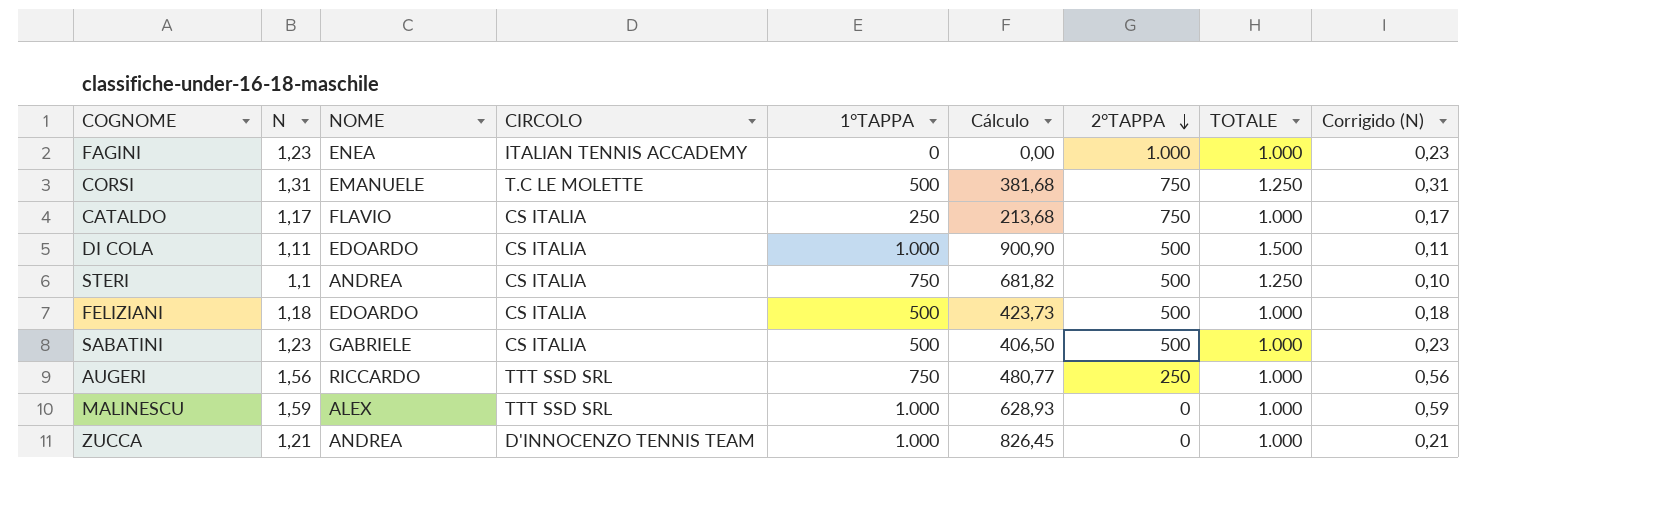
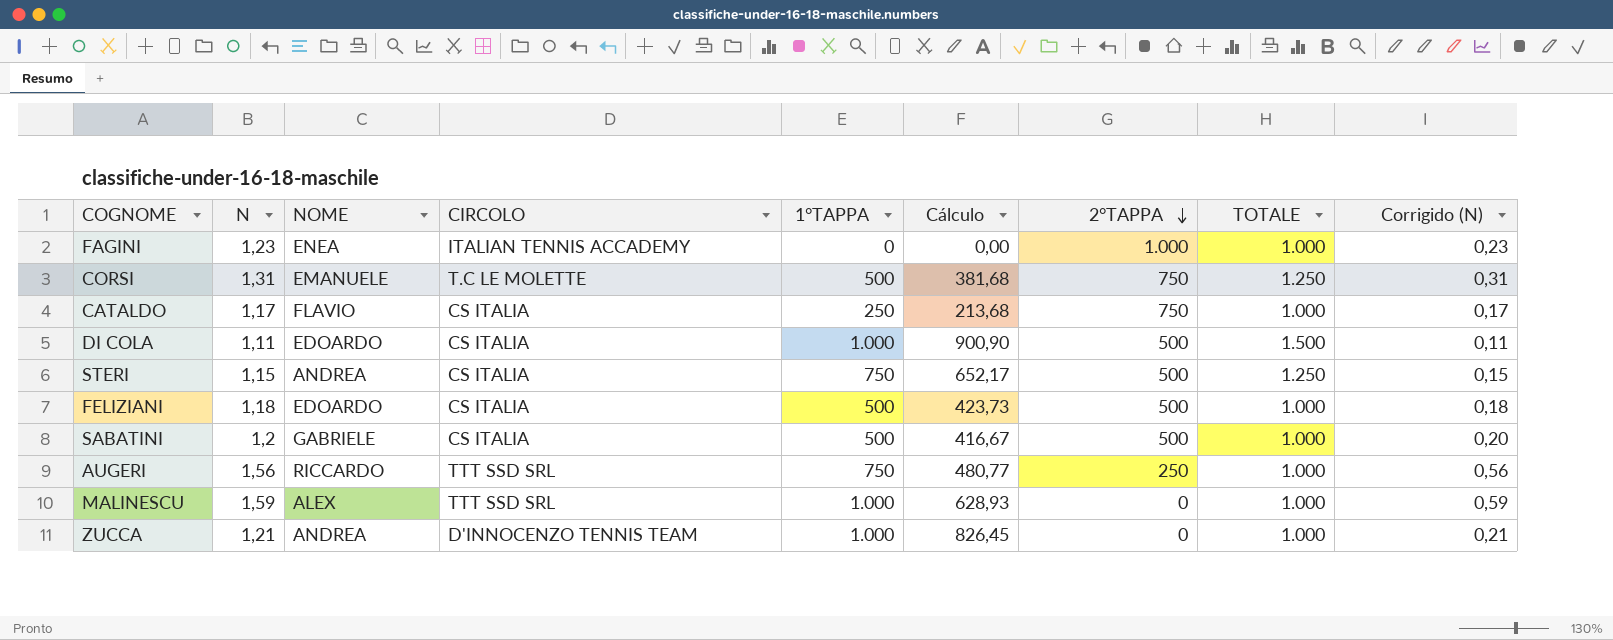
STERI | N: 1,1 -> 1,15
STERI | Cálculo: 681,82 -> 652,17
STERI | Corrigido (N): 0,10 -> 0,15
SABATINI | N: 1,23 -> 1,2
SABATINI | Cálculo: 406,50 -> 416,67
SABATINI | Corrigido (N): 0,23 -> 0,20

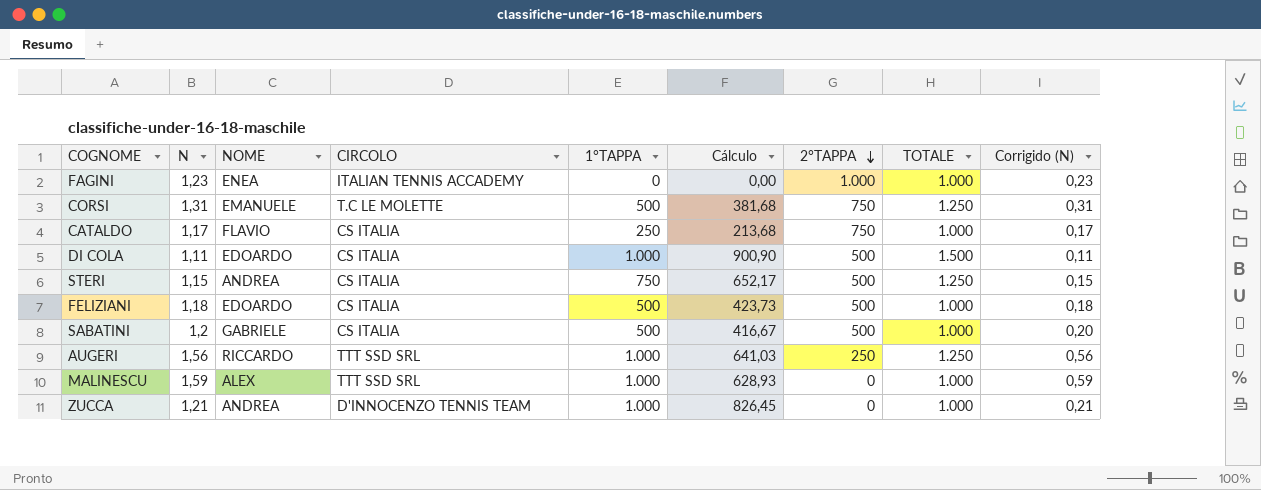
AUGERI | 1°TAPPA: 750 -> 1.000
AUGERI | Cálculo: 480,77 -> 641,03
AUGERI | TOTALE: 1.000 -> 1.250

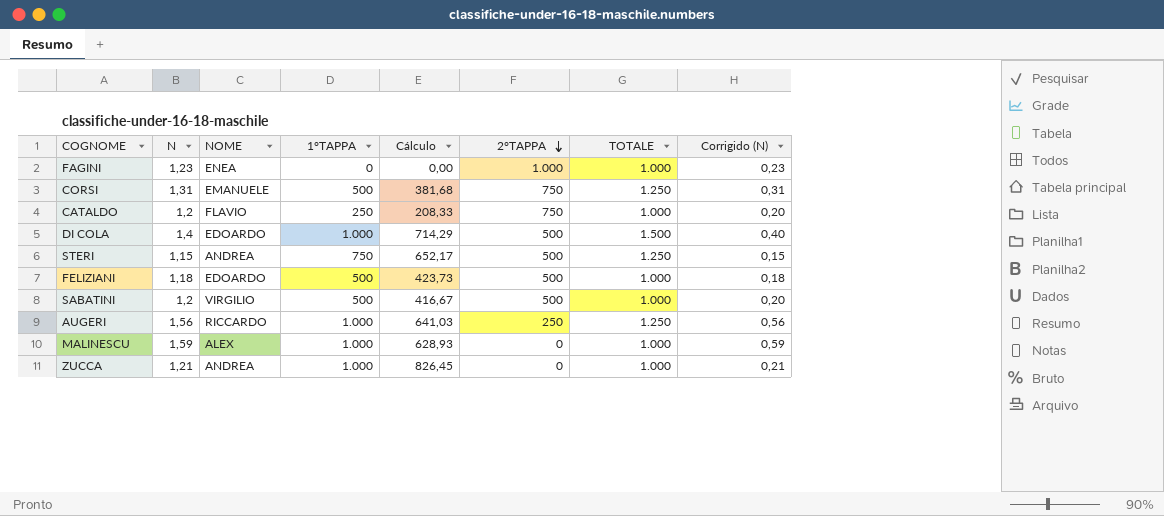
column CIRCOLO | position: 4 -> none
CATALDO | N: 1,17 -> 1,2
CATALDO | Cálculo: 213,68 -> 208,33
CATALDO | Corrigido (N): 0,17 -> 0,20
DI COLA | N: 1,11 -> 1,4
DI COLA | Cálculo: 900,90 -> 714,29
DI COLA | Corrigido (N): 0,11 -> 0,40
SABATINI | NOME: GABRIELE -> VIRGILIO

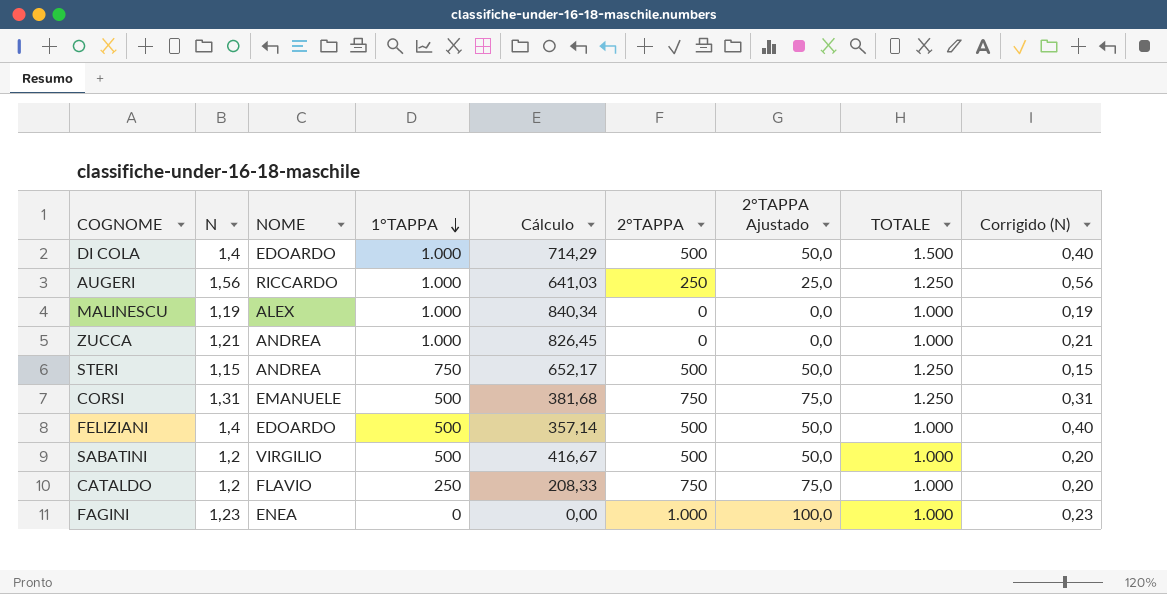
row order: 2°TAPPA descending -> 1°TAPPA descending
column 2°TAPPA Ajustado | formula: none -> [2°TAPPA] * 0,1
MALINESCU | N: 1,59 -> 1,19
MALINESCU | Cálculo: 628,93 -> 840,34
MALINESCU | Corrigido (N): 0,59 -> 0,19
FELIZIANI | N: 1,18 -> 1,4
FELIZIANI | Cálculo: 423,73 -> 357,14
FELIZIANI | Corrigido (N): 0,18 -> 0,40

